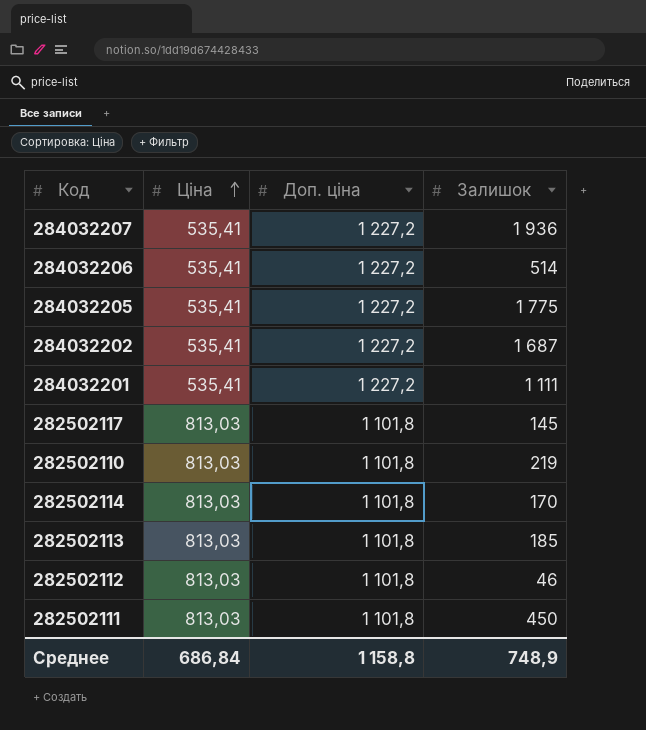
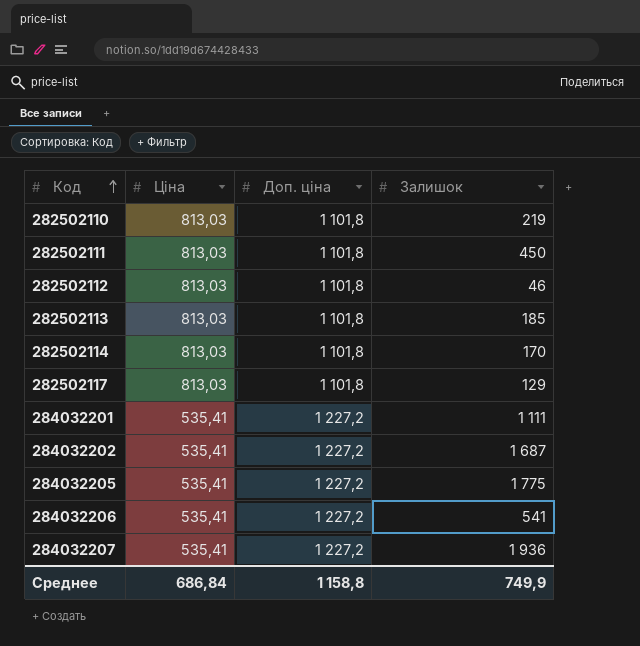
row order: Ціна ascending -> Код ascending
282502117 | Залишок: 145 -> 129
284032206 | Залишок: 514 -> 541
Среднее | Залишок: 748,9 -> 749,9

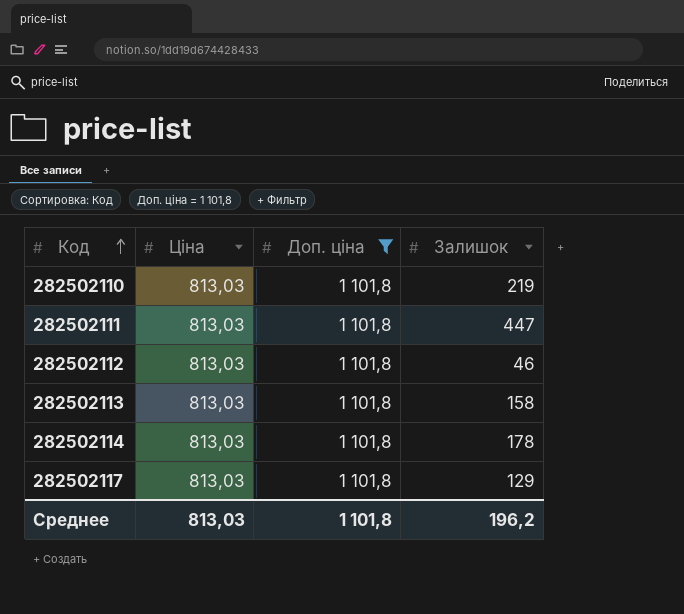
filter: none -> Доп. ціна = 1 101,8
282502111 | Залишок: 450 -> 447
282502113 | Залишок: 185 -> 158
282502114 | Залишок: 170 -> 178
Среднее | Ціна: 686,84 -> 813,03
Среднее | Доп. ціна: 1 158,8 -> 1 101,8
Среднее | Залишок: 749,9 -> 196,2

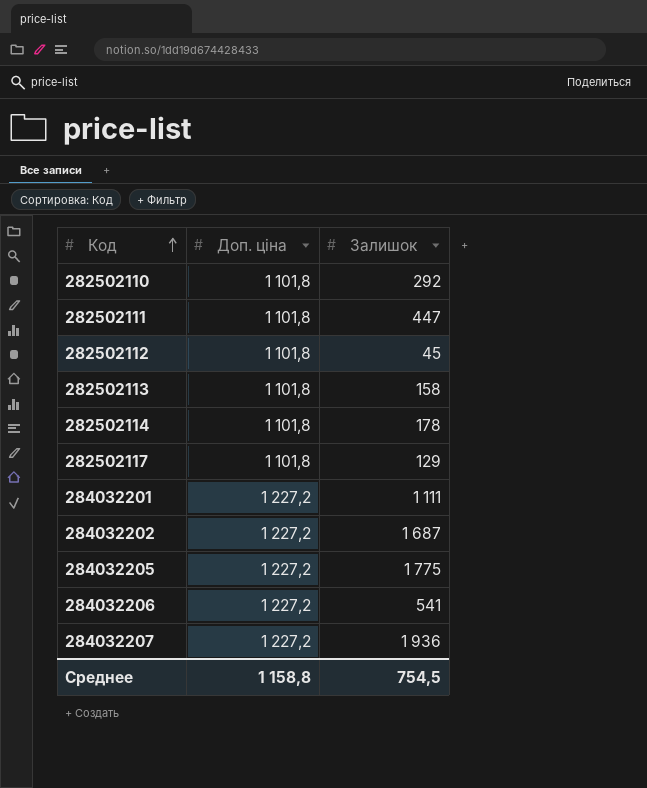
filter: Доп. ціна = 1 101,8 -> none
column Ціна | position: 2 -> none
282502110 | Залишок: 219 -> 292
282502112 | Залишок: 46 -> 45
Среднее | Доп. ціна: 1 101,8 -> 1 158,8
Среднее | Залишок: 196,2 -> 754,5

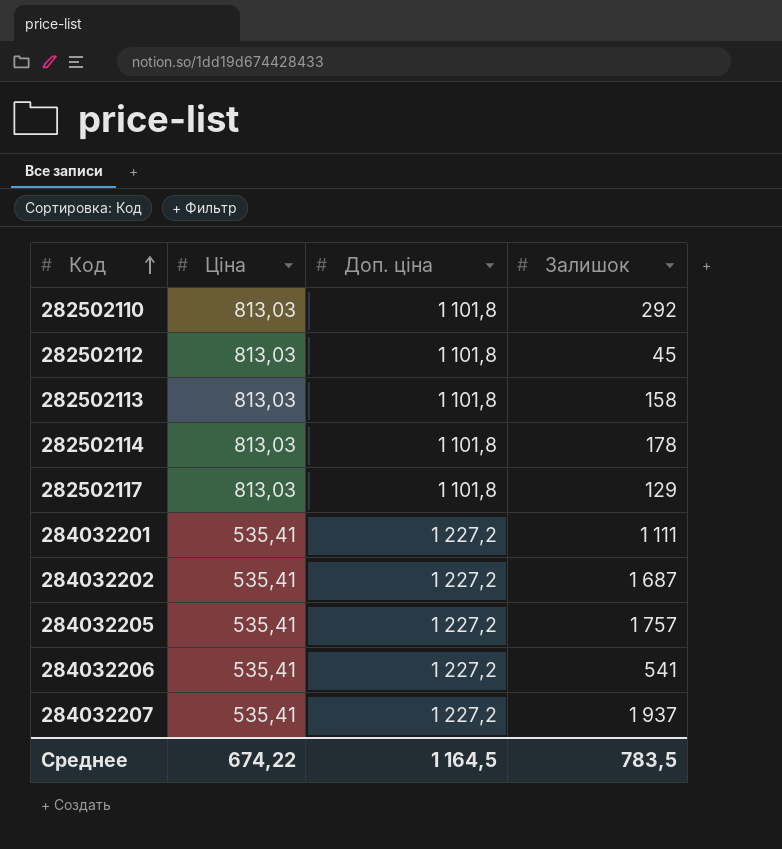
column Ціна | position: none -> 2
row 282502111: 1 101,8 | 447 -> none
284032205 | Залишок: 1 775 -> 1 757
284032207 | Залишок: 1 936 -> 1 937
Среднее | Доп. ціна: 1 158,8 -> 1 164,5
Среднее | Залишок: 754,5 -> 783,5

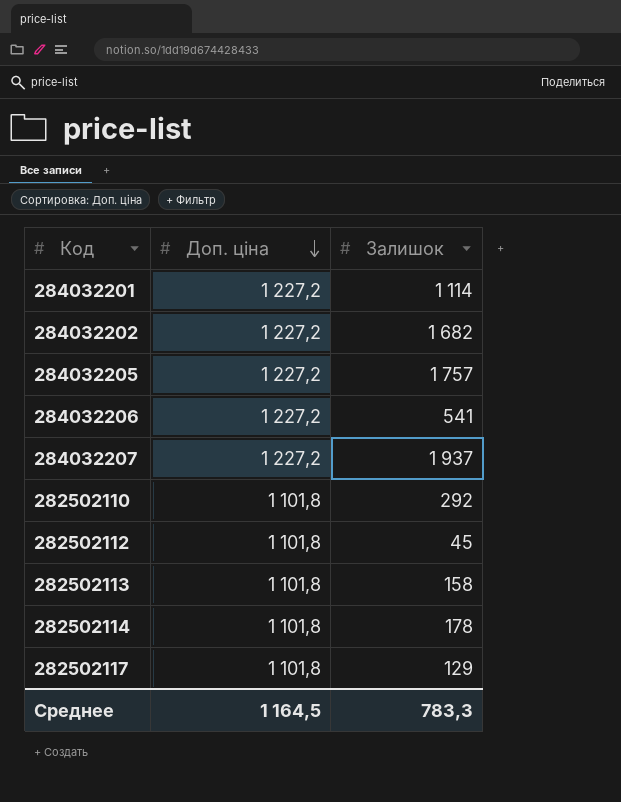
row order: Код ascending -> Доп. ціна descending
column Ціна | position: 2 -> none
284032201 | Залишок: 1 111 -> 1 114
284032202 | Залишок: 1 687 -> 1 682
Среднее | Залишок: 783,5 -> 783,3

